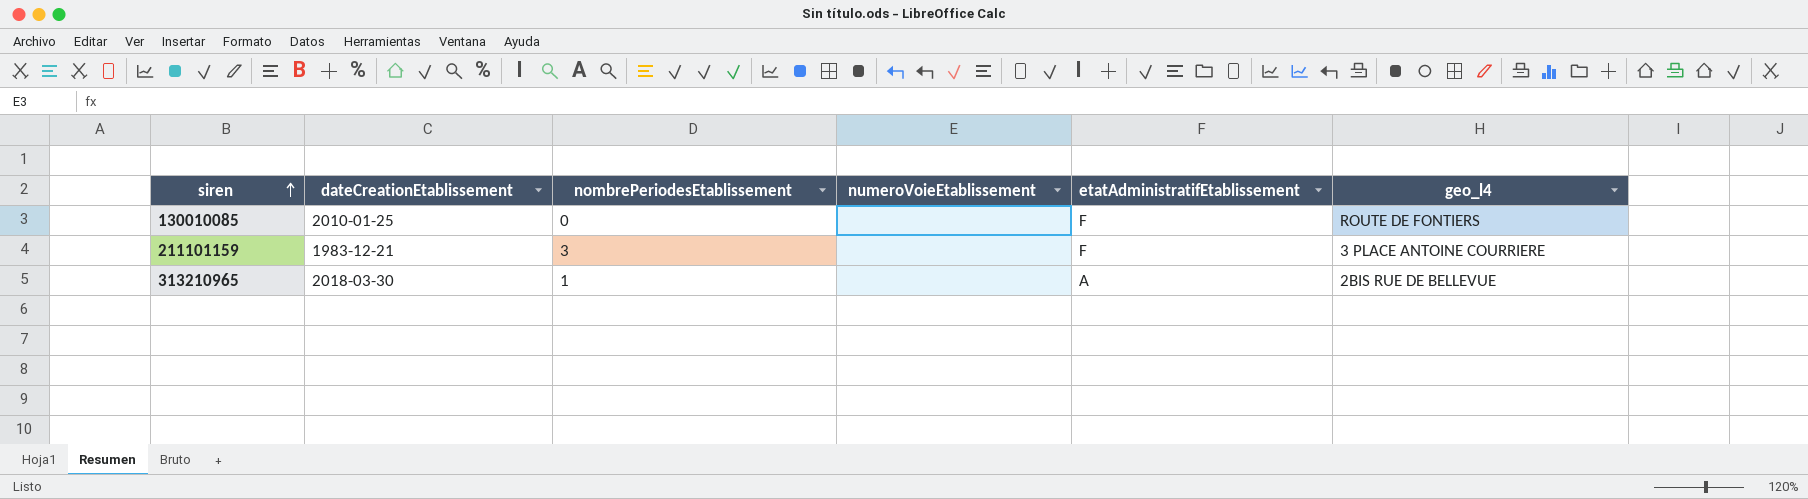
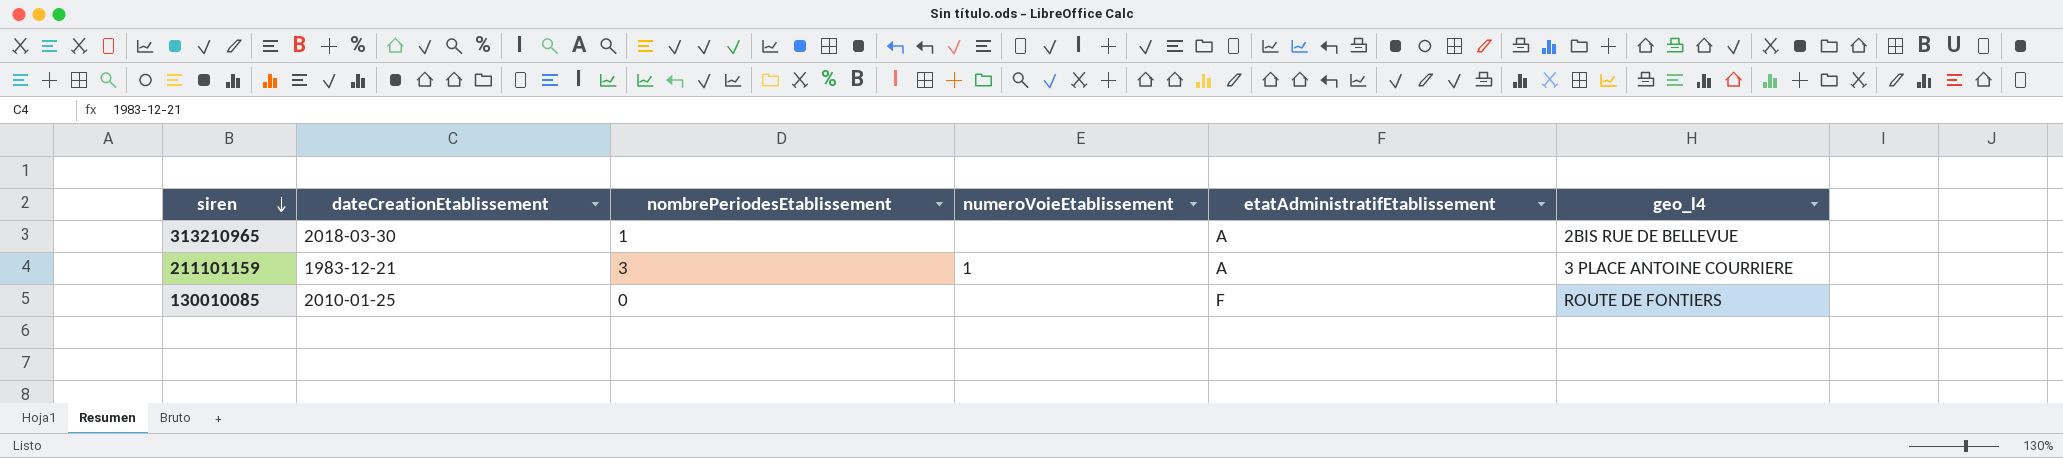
row order: siren ascending -> siren descending
211101159 | numeroVoieEtablissement: none -> 1
211101159 | etatAdministratifEtablissement: F -> A

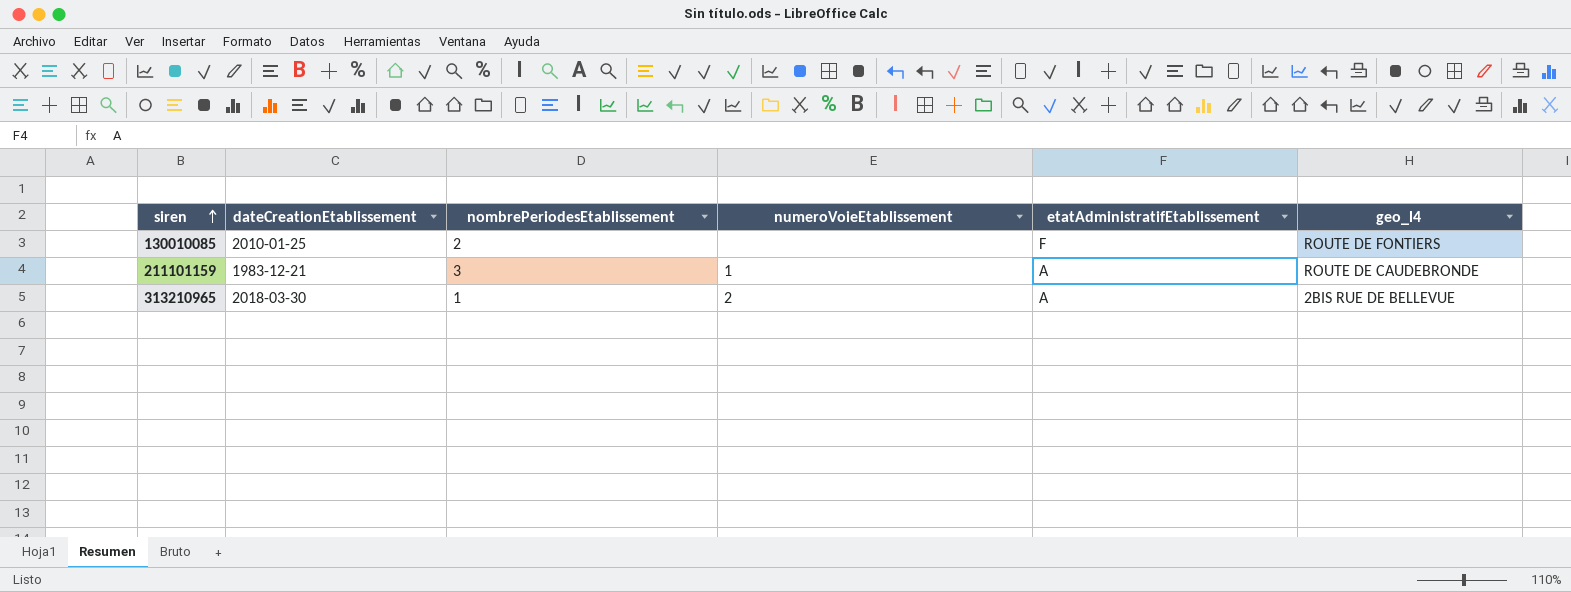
row order: siren descending -> siren ascending
130010085 | nombrePeriodesEtablissement: 0 -> 2
211101159 | geo_l4: 3 PLACE ANTOINE COURRIERE -> ROUTE DE CAUDEBRONDE
313210965 | numeroVoieEtablissement: none -> 2

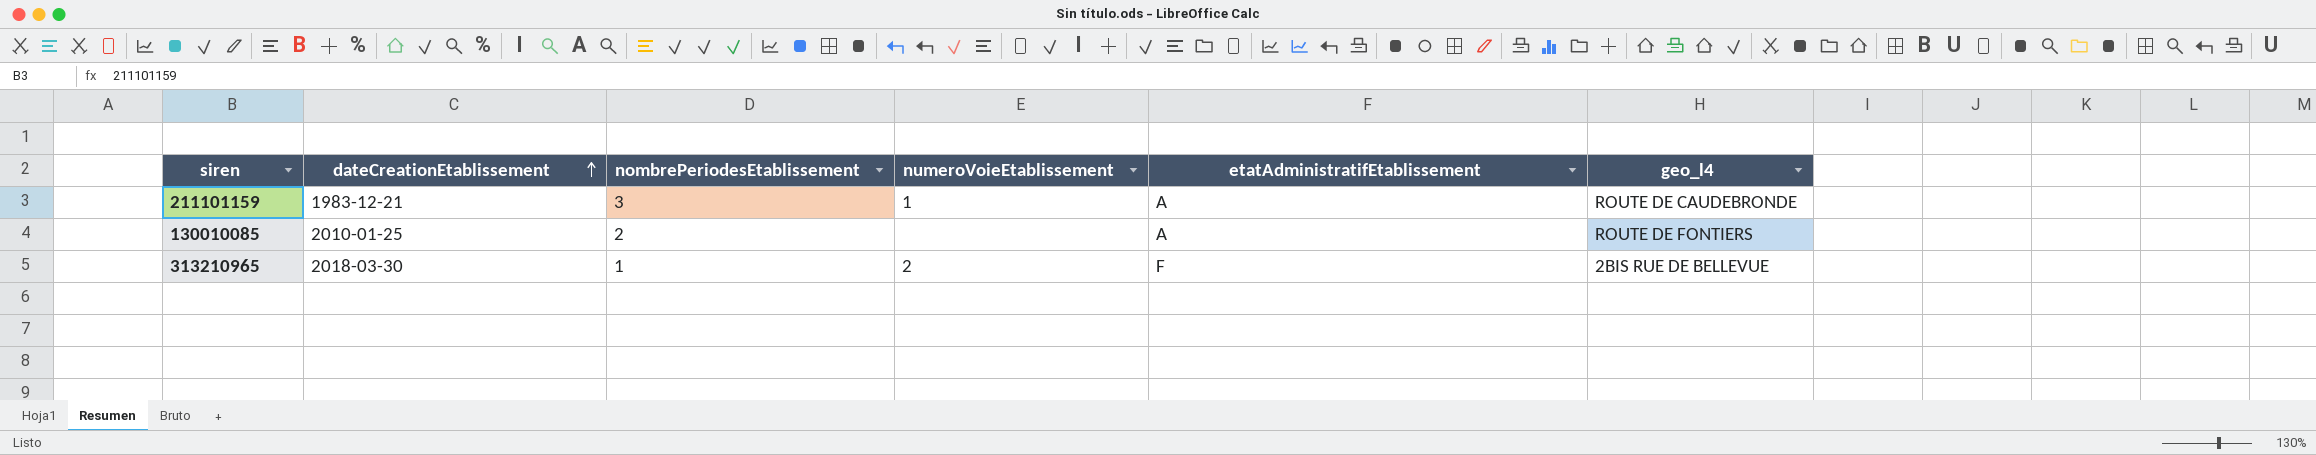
row order: siren ascending -> dateCreationEtablissement ascending
130010085 | etatAdministratifEtablissement: F -> A
313210965 | etatAdministratifEtablissement: A -> F

